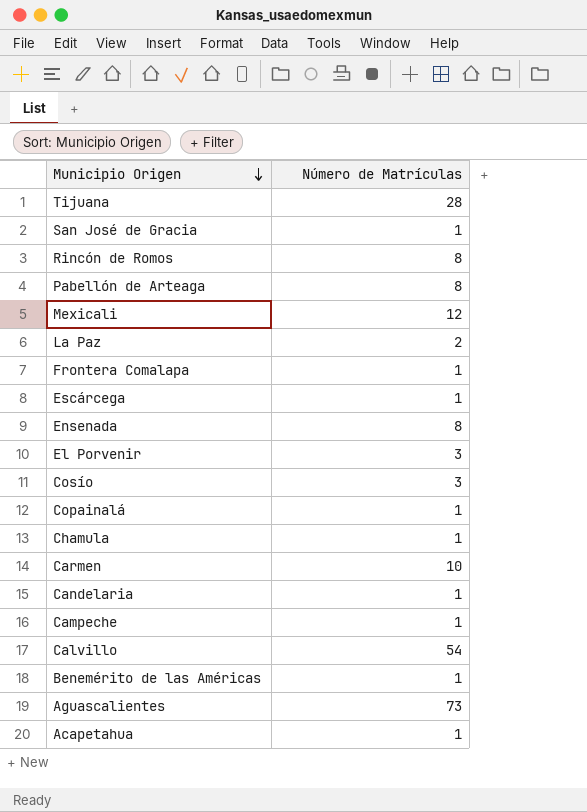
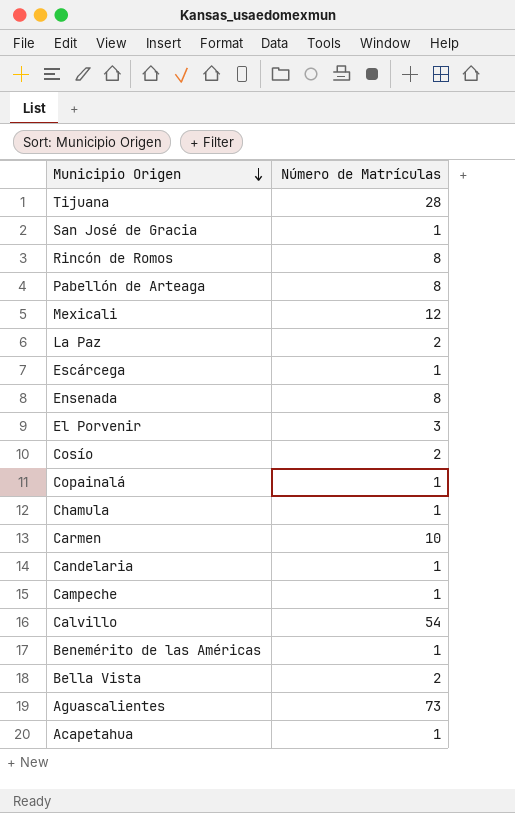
row Frontera Comalapa: 1 -> none
Cosío | Número de Matrículas: 3 -> 2
row Bella Vista: none -> 2

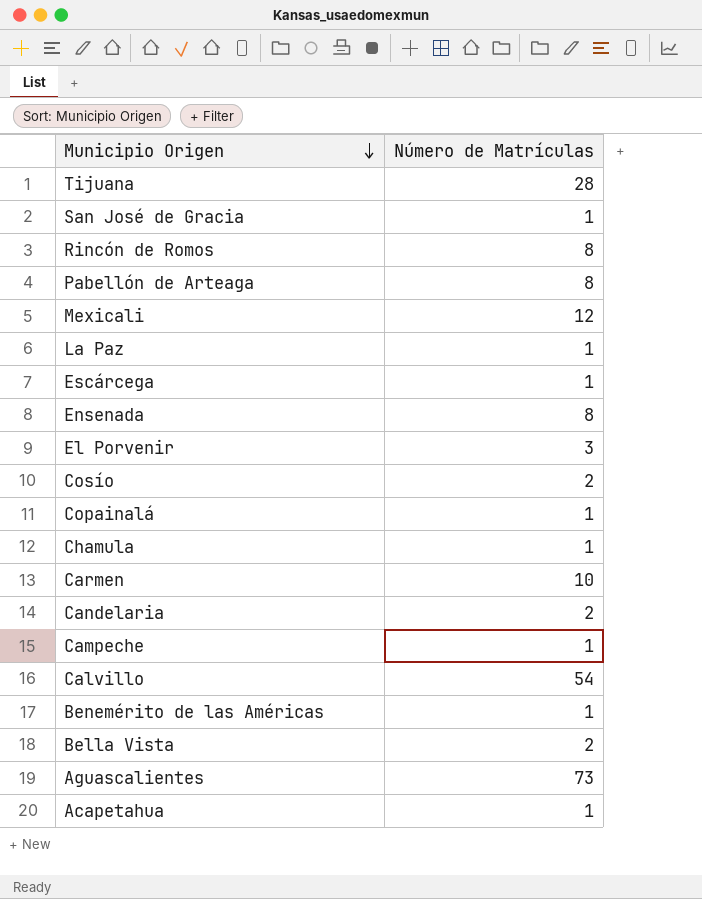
La Paz | Número de Matrículas: 2 -> 1
Candelaria | Número de Matrículas: 1 -> 2

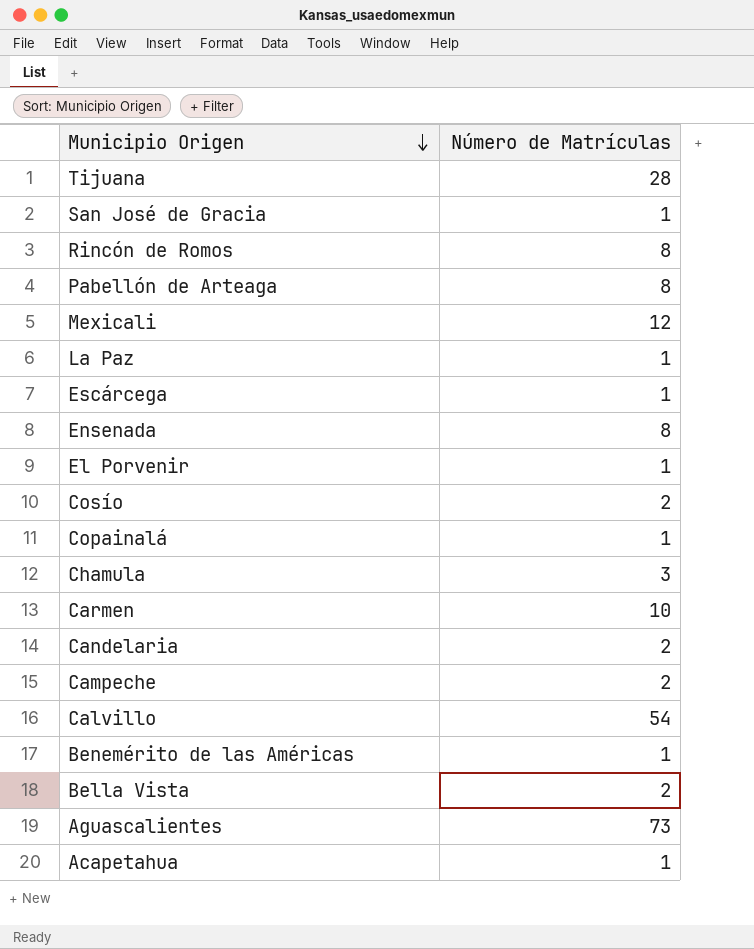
El Porvenir | Número de Matrículas: 3 -> 1
Chamula | Número de Matrículas: 1 -> 3
Campeche | Número de Matrículas: 1 -> 2

